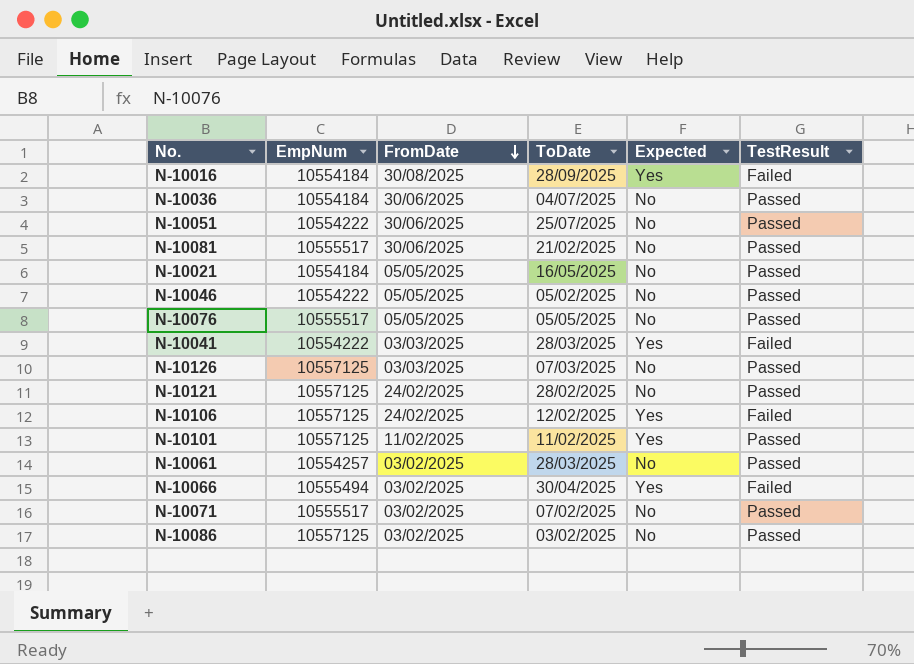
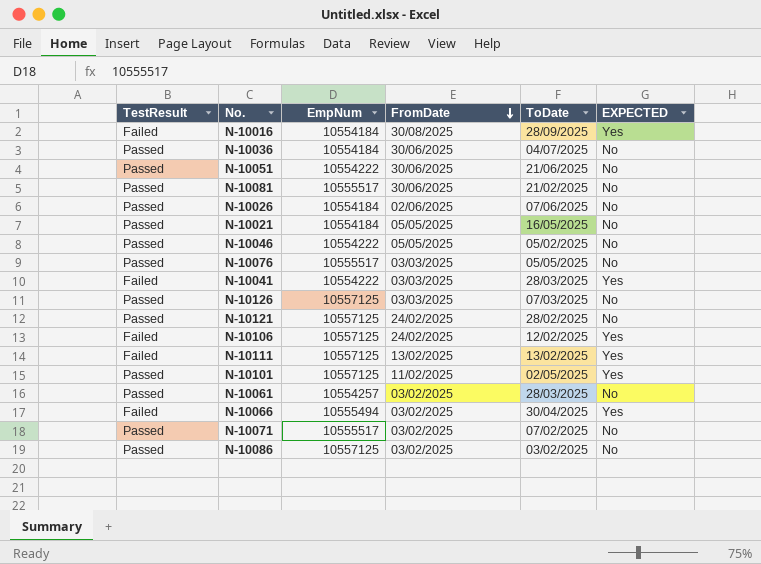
column TestResult | position: 6 -> 1
column name: Expected -> EXPECTED
N-10051 | ToDate: 25/07/2025 -> 21/06/2025
row N-10026: none -> Passed | 10554184 | 02/06/2025 | 07/06/2025 | No
N-10076 | FromDate: 05/05/2025 -> 03/03/2025
row N-10111: none -> Failed | 10557125 | 13/02/2025 | 13/02/2025 | Yes
N-10101 | ToDate: 11/02/2025 -> 02/05/2025

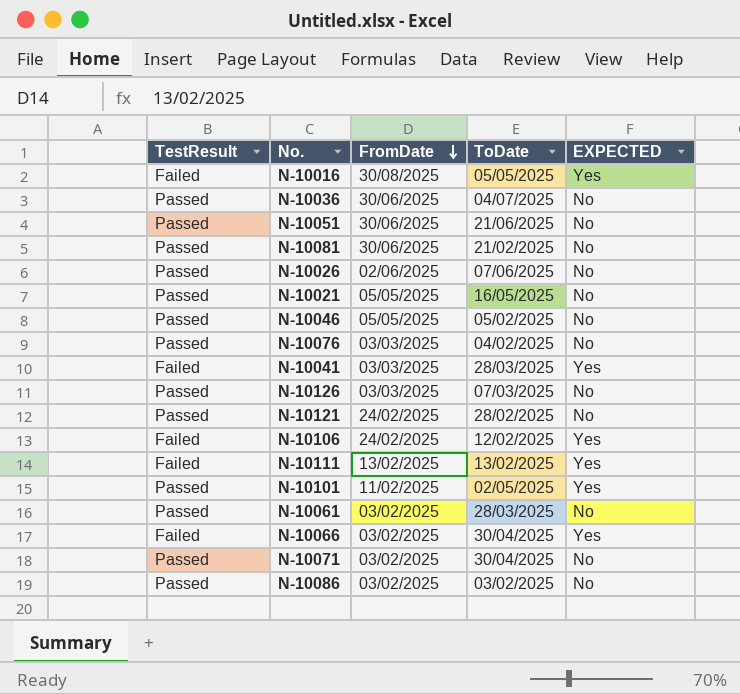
column EmpNum | position: 3 -> none
N-10016 | ToDate: 28/09/2025 -> 05/05/2025
N-10076 | ToDate: 05/05/2025 -> 04/02/2025
N-10071 | ToDate: 07/02/2025 -> 30/04/2025

